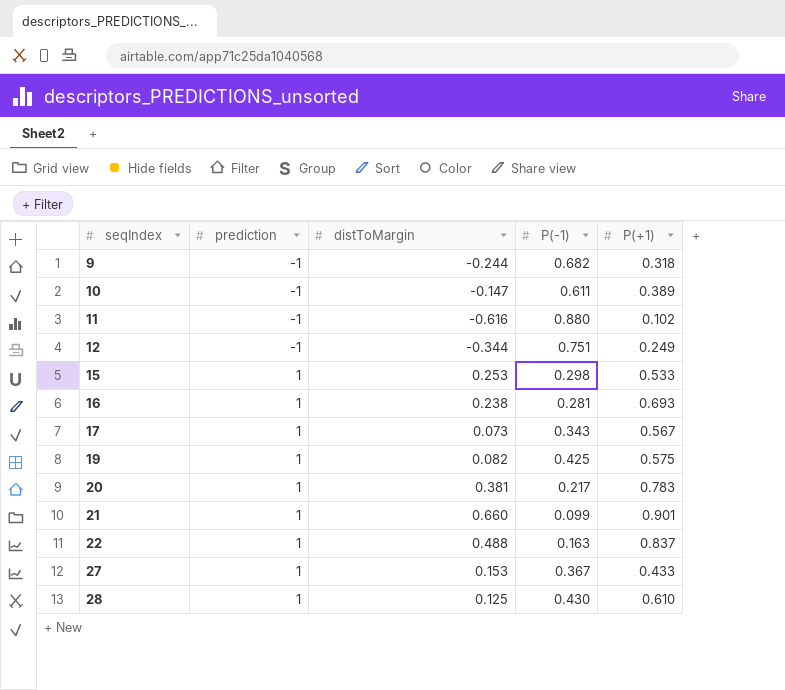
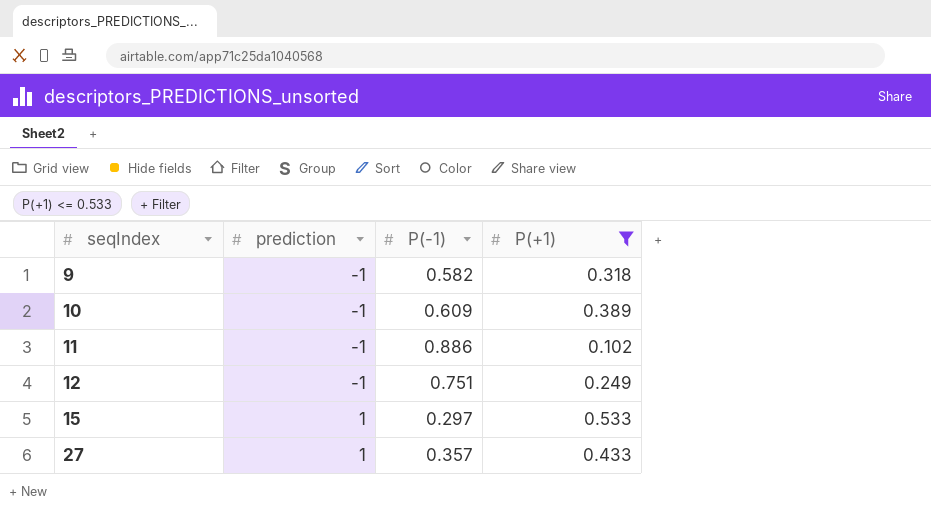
filter: none -> P(+1) <= 0.533
column distToMargin | position: 3 -> none
9 | P(-1): 0.682 -> 0.582
10 | P(-1): 0.611 -> 0.609
11 | P(-1): 0.880 -> 0.886
15 | P(-1): 0.298 -> 0.297
27 | P(-1): 0.367 -> 0.357

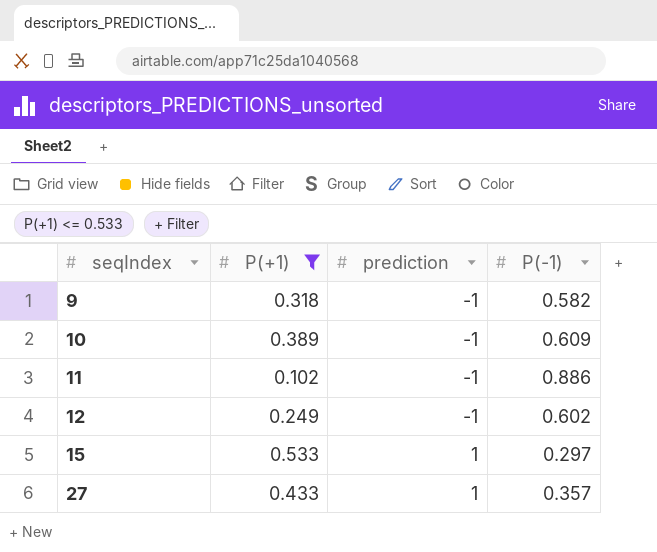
column P(+1) | position: 4 -> 2
12 | P(-1): 0.751 -> 0.602

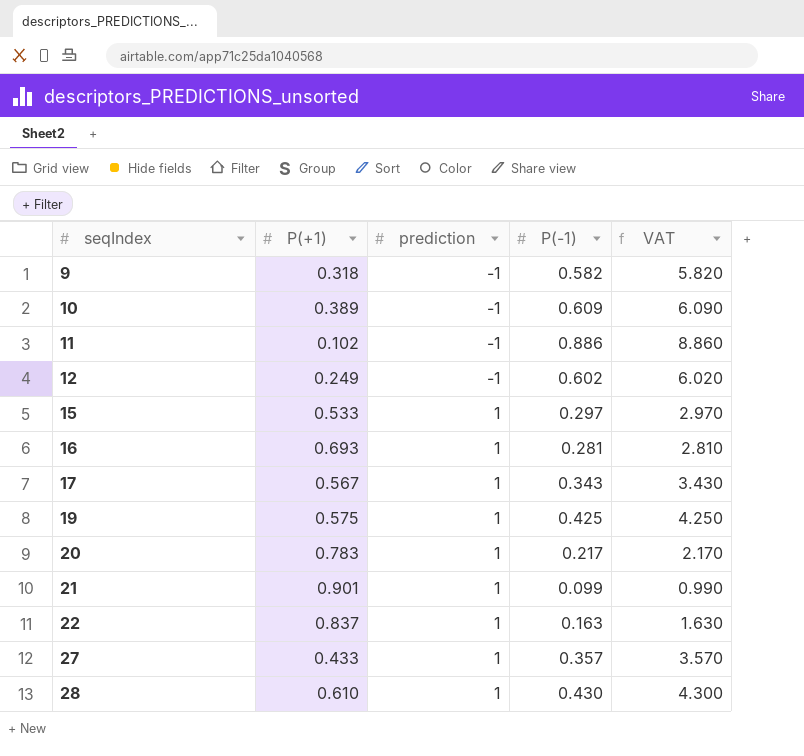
filter: P(+1) <= 0.533 -> none
column VAT | formula: none -> [P(-1)] * 10

